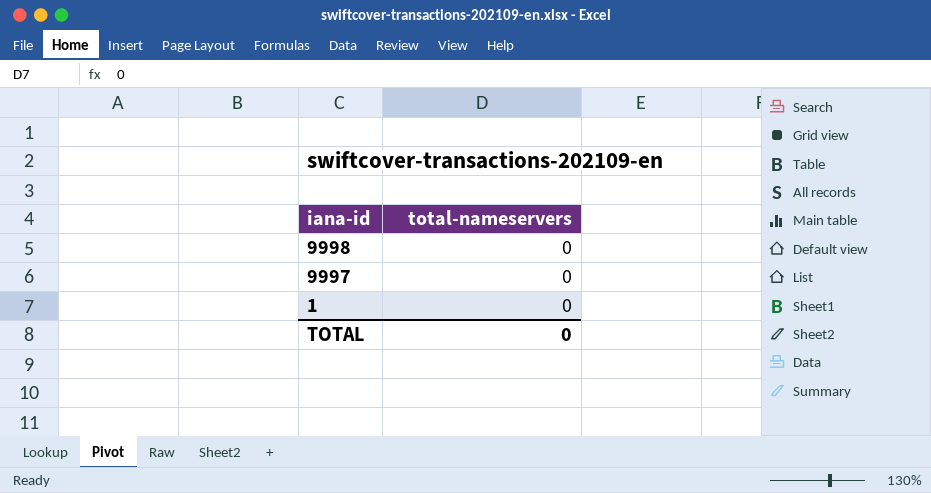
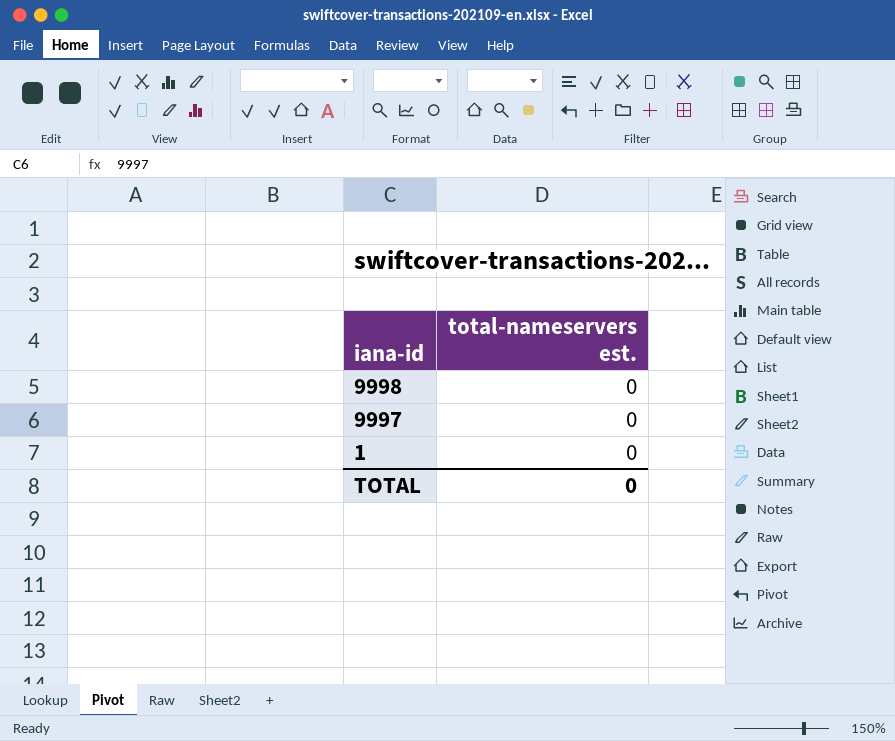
column name: total-nameservers -> total-nameservers est.

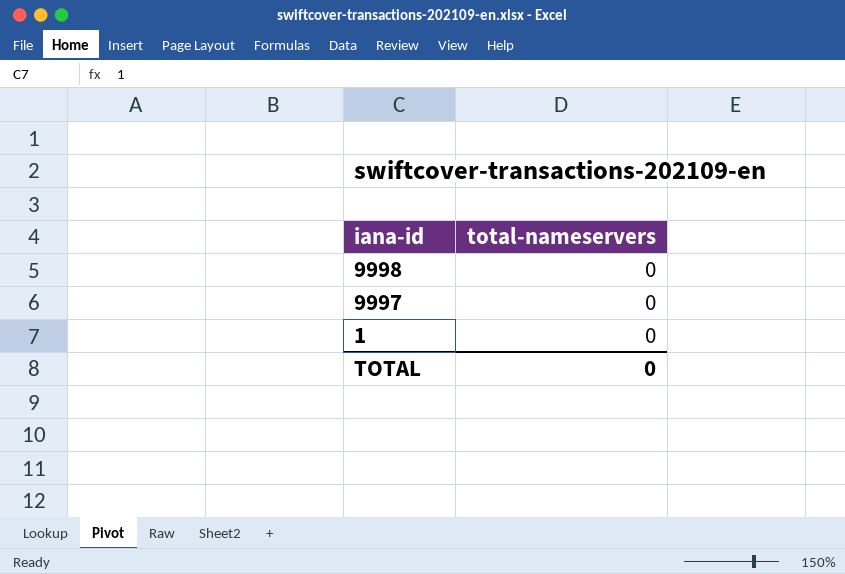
column name: total-nameservers est. -> total-nameservers

